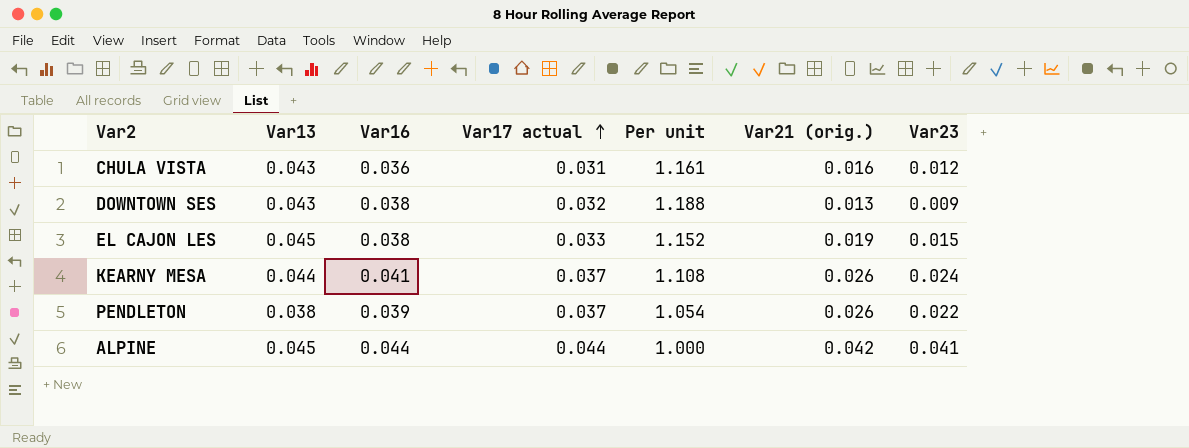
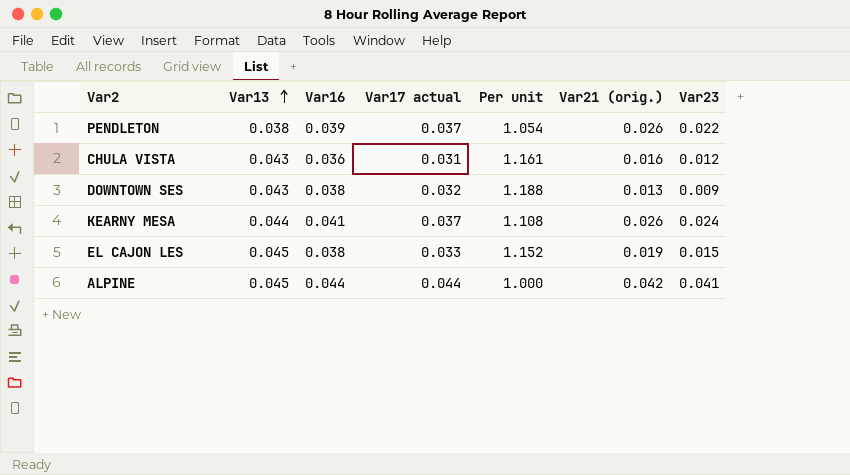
row order: Var17 actual ascending -> Var13 ascending

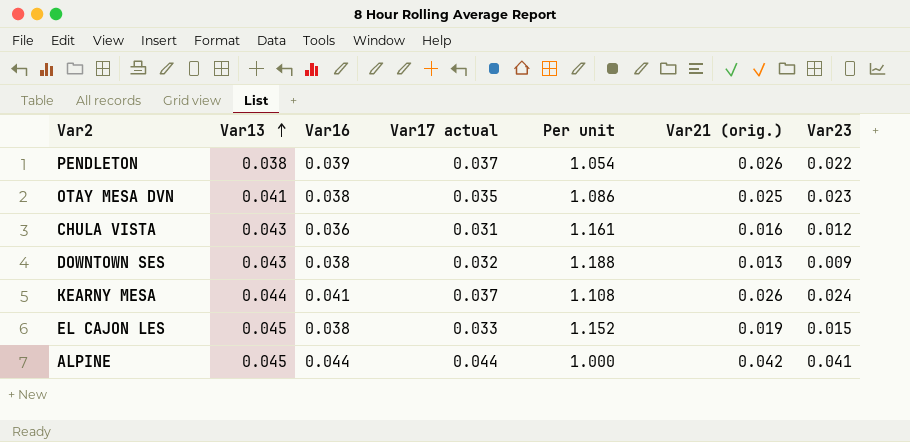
row OTAY MESA DVN: none -> 0.041 | 0.038 | 0.035 | 1.086 | 0.025 | 0.023

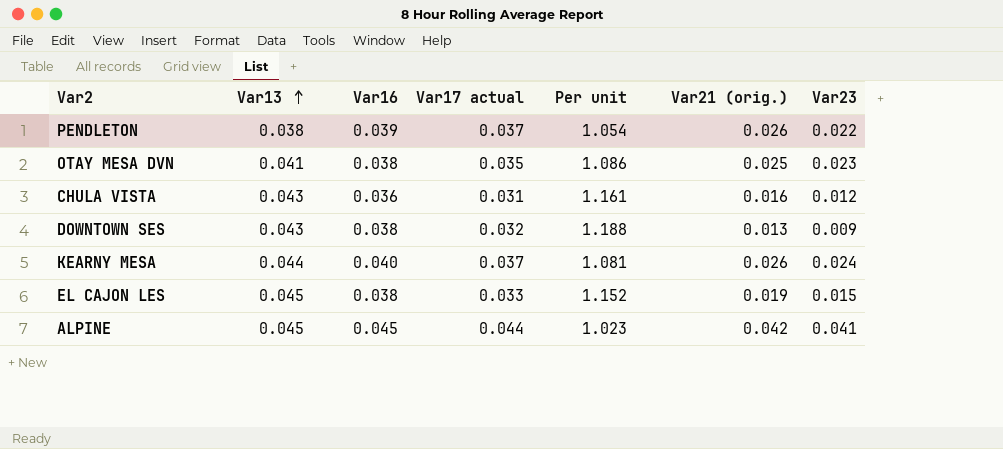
KEARNY MESA | Var16: 0.041 -> 0.040
KEARNY MESA | Per unit: 1.108 -> 1.081
ALPINE | Var16: 0.044 -> 0.045
ALPINE | Per unit: 1.000 -> 1.023

